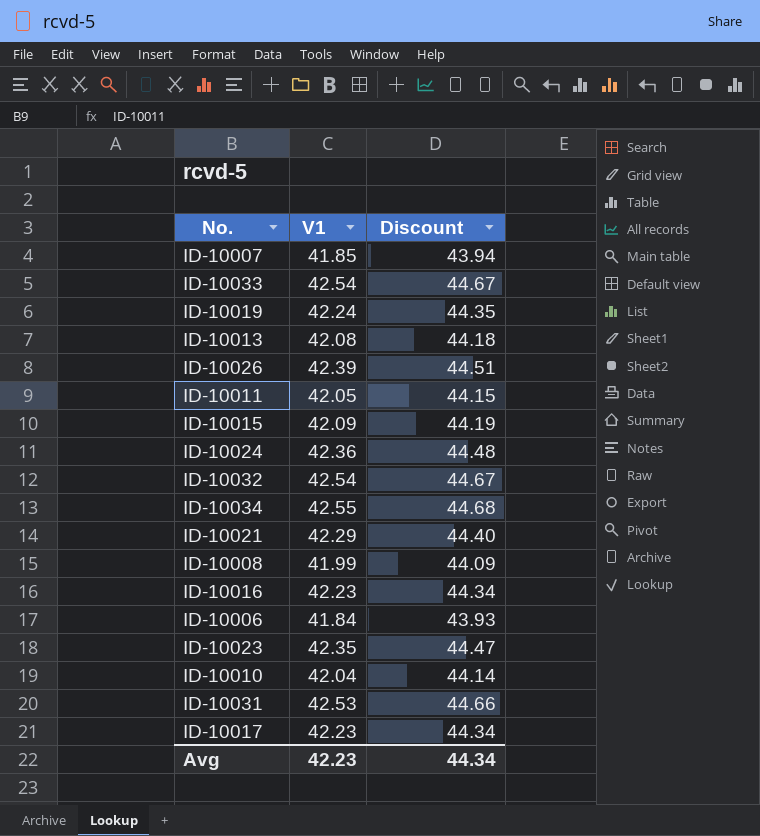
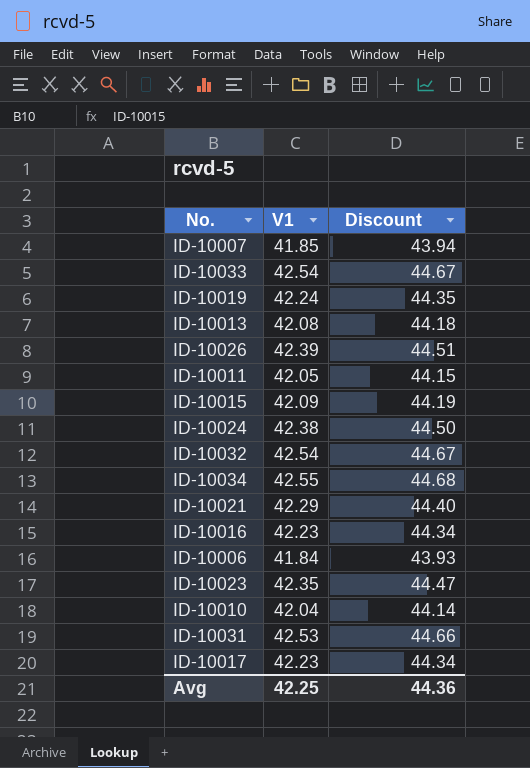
row ID-10008: 41.99 | 44.09 -> none
ID-10024 | V1: 42.36 -> 42.38
ID-10024 | Discount: 44.48 -> 44.50
Avg | V1: 42.23 -> 42.25
Avg | Discount: 44.34 -> 44.36

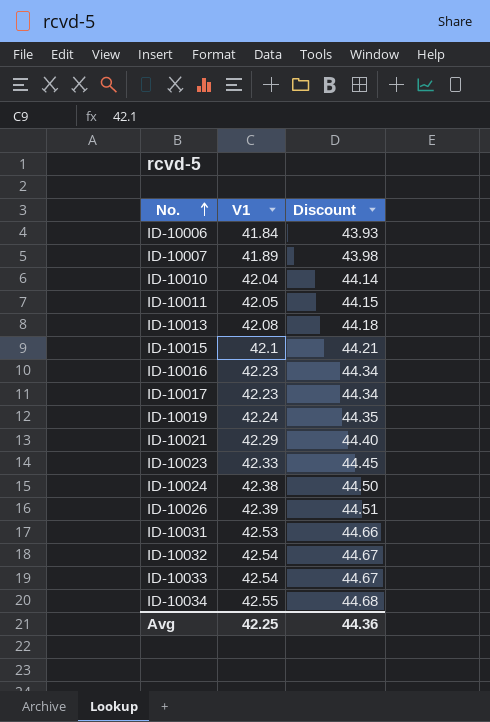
row order: none -> No. ascending
ID-10007 | V1: 41.85 -> 41.89
ID-10007 | Discount: 43.94 -> 43.98
ID-10015 | V1: 42.09 -> 42.1
ID-10015 | Discount: 44.19 -> 44.21
ID-10023 | V1: 42.35 -> 42.33
ID-10023 | Discount: 44.47 -> 44.45

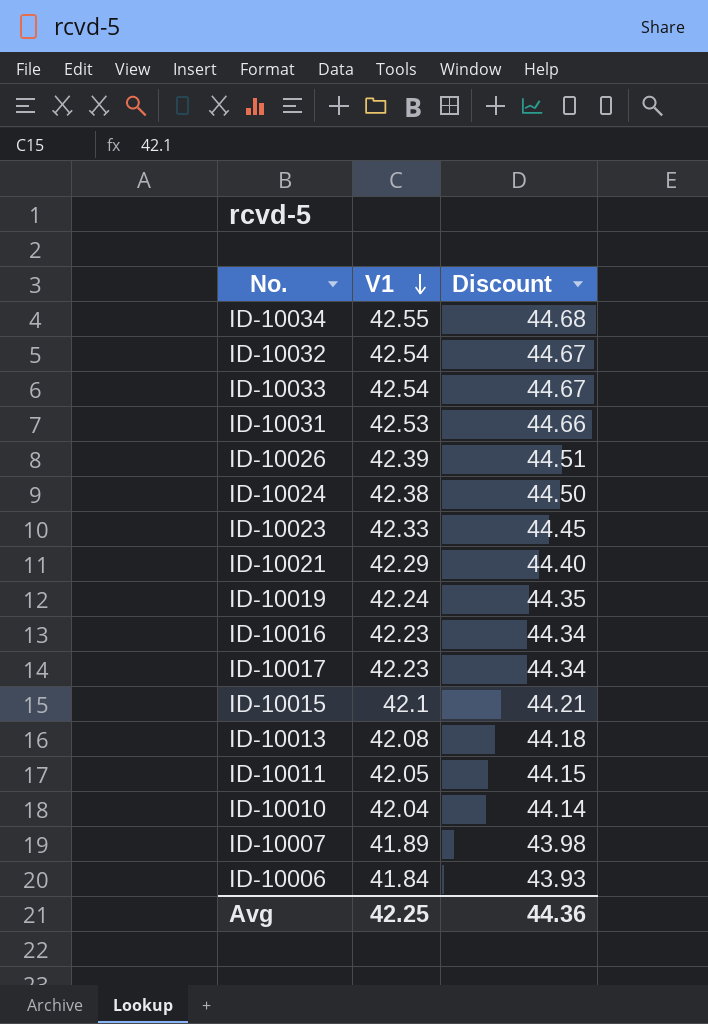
row order: No. ascending -> V1 descending

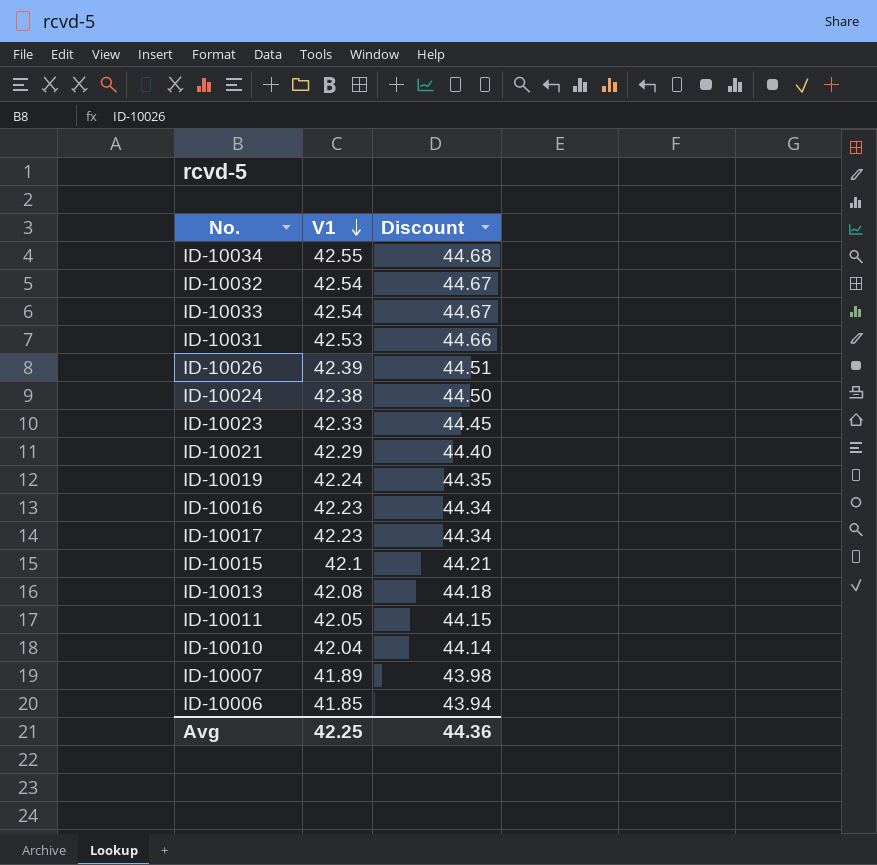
ID-10006 | V1: 41.84 -> 41.85
ID-10006 | Discount: 43.93 -> 43.94

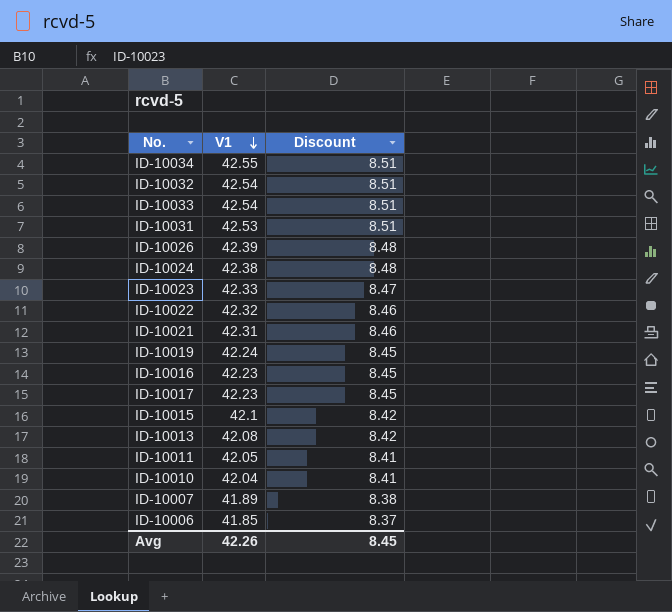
column Discount | formula: [V1] * 1.05 -> [V1] * 0.2
row ID-10022: none -> 42.32 | 8.46
ID-10021 | V1: 42.29 -> 42.31
Avg | V1: 42.25 -> 42.26
Avg | Discount: 44.36 -> 8.45

